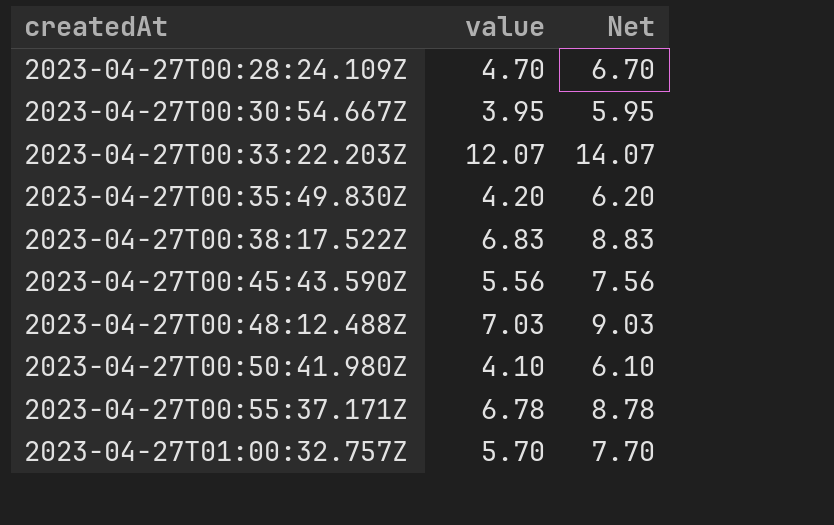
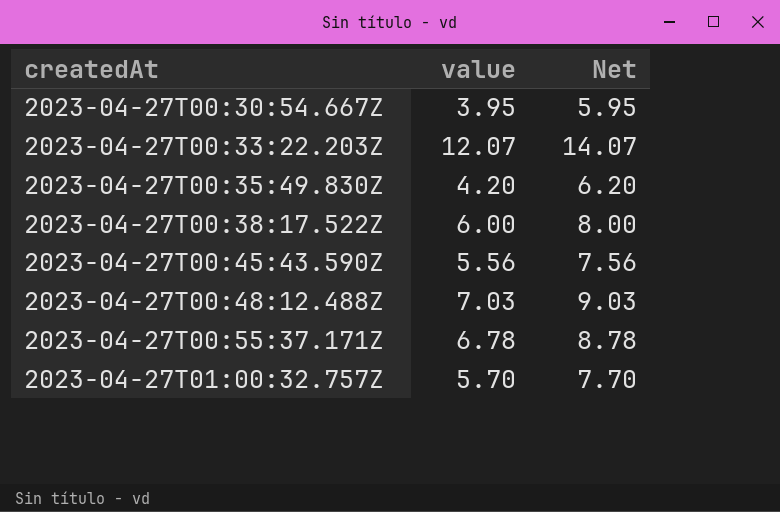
row 2023-04-27T00:28:24.109Z: 4.70 | 6.70 -> none
row 2023-04-27T00:50:41.980Z: 4.10 | 6.10 -> none
2023-04-27T00:38:17.522Z | value: 6.83 -> 6.00
2023-04-27T00:38:17.522Z | Net: 8.83 -> 8.00

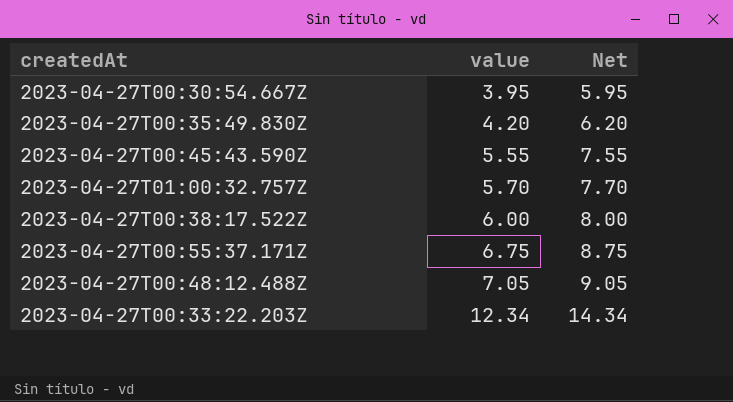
row order: createdAt ascending -> value ascending
2023-04-27T00:45:43.590Z | value: 5.56 -> 5.55
2023-04-27T00:45:43.590Z | Net: 7.56 -> 7.55
2023-04-27T00:55:37.171Z | value: 6.78 -> 6.75
2023-04-27T00:55:37.171Z | Net: 8.78 -> 8.75
2023-04-27T00:48:12.488Z | value: 7.03 -> 7.05
2023-04-27T00:48:12.488Z | Net: 9.03 -> 9.05
2023-04-27T00:33:22.203Z | value: 12.07 -> 12.34
2023-04-27T00:33:22.203Z | Net: 14.07 -> 14.34

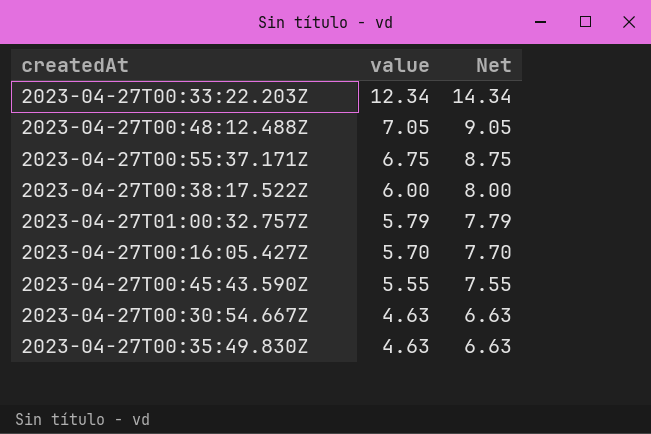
row order: value ascending -> value descending
2023-04-27T01:00:32.757Z | value: 5.70 -> 5.79
2023-04-27T01:00:32.757Z | Net: 7.70 -> 7.79
row 2023-04-27T00:16:05.427Z: none -> 5.70 | 7.70
2023-04-27T00:30:54.667Z | value: 3.95 -> 4.63
2023-04-27T00:30:54.667Z | Net: 5.95 -> 6.63
2023-04-27T00:35:49.830Z | value: 4.20 -> 4.63
2023-04-27T00:35:49.830Z | Net: 6.20 -> 6.63

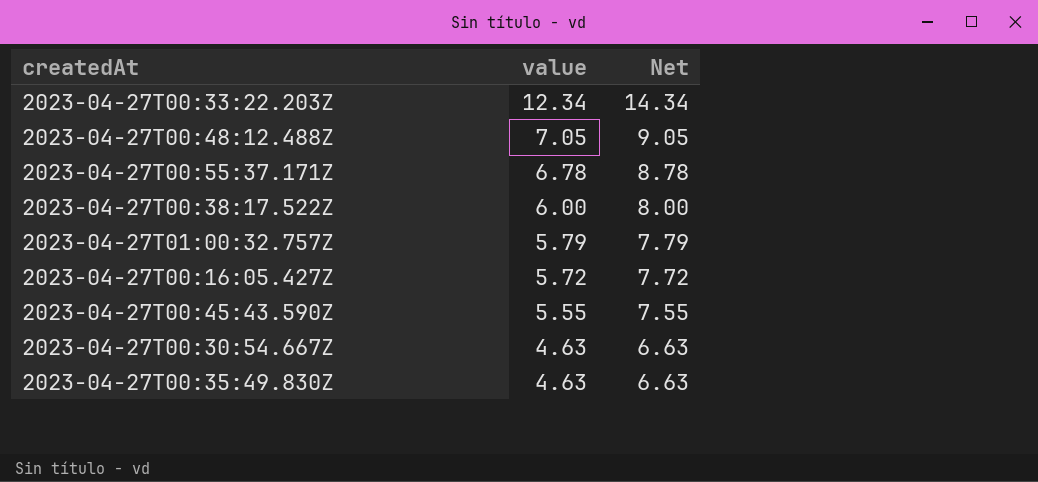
2023-04-27T00:55:37.171Z | value: 6.75 -> 6.78
2023-04-27T00:55:37.171Z | Net: 8.75 -> 8.78
2023-04-27T00:16:05.427Z | value: 5.70 -> 5.72
2023-04-27T00:16:05.427Z | Net: 7.70 -> 7.72

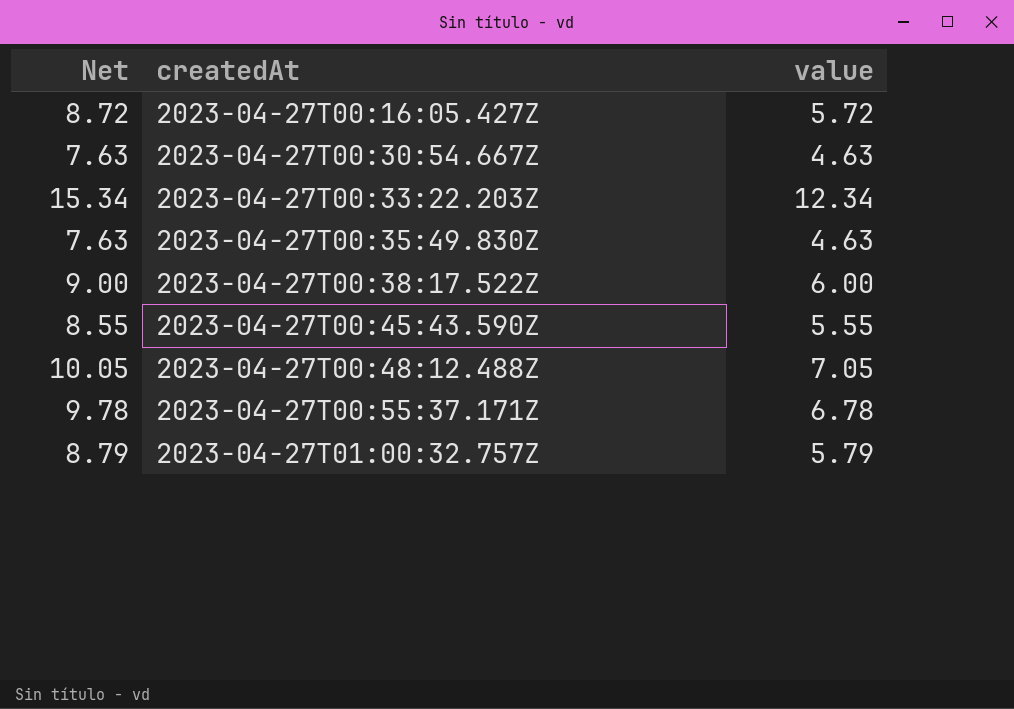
row order: value descending -> createdAt ascending
column Net | formula: [value] + 2 -> [value] + 3
column Net | position: 3 -> 1

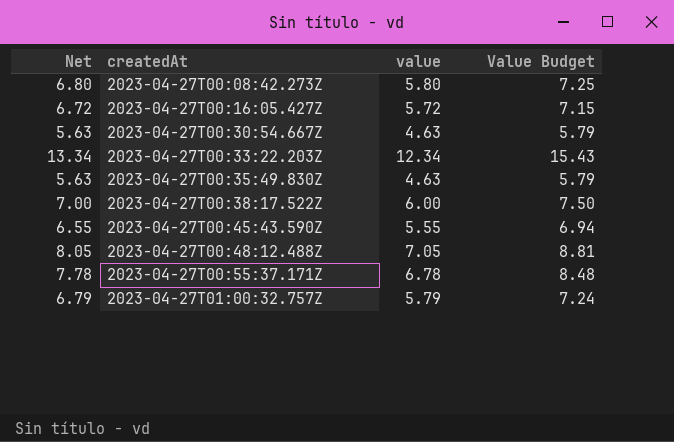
column Net | formula: [value] + 3 -> [value] + 1
column Value Budget | formula: none -> [value] * 1.25
row 2023-04-27T00:08:42.273Z: none -> 6.80 | 5.80 | 7.25

